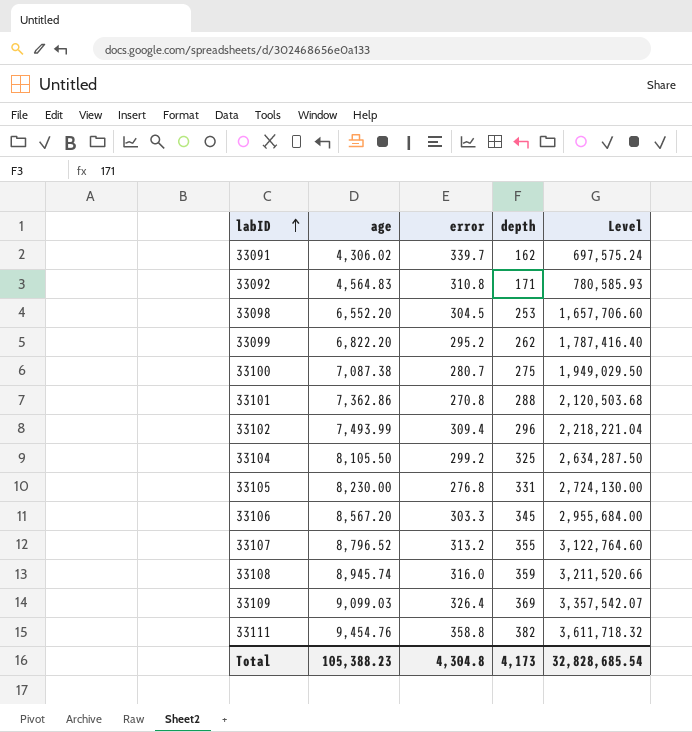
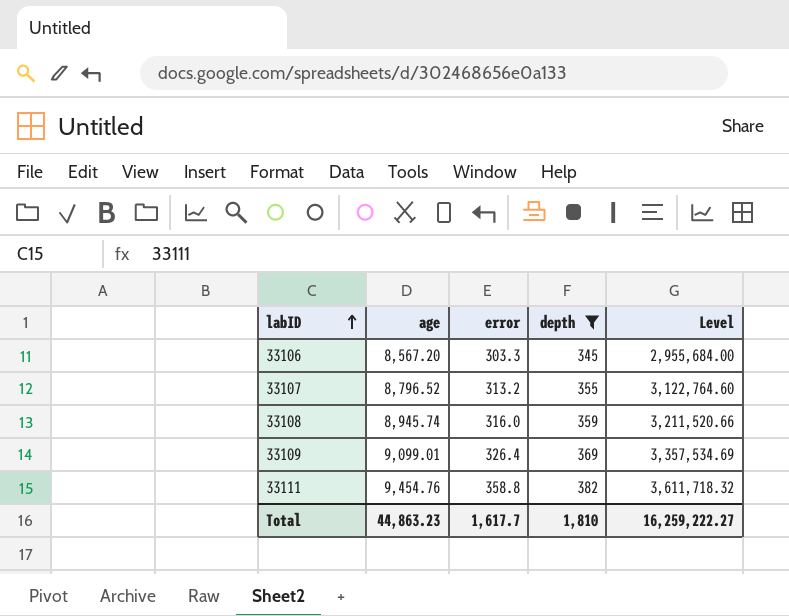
filter: none -> depth >= 345
33109 | age: 9,099.03 -> 9,099.01
33109 | Level: 3,357,542.07 -> 3,357,534.69
Total | age: 105,388.23 -> 44,863.23
Total | error: 4,304.8 -> 1,617.7
Total | depth: 4,173 -> 1,810
Total | Level: 32,828,685.54 -> 16,259,222.27

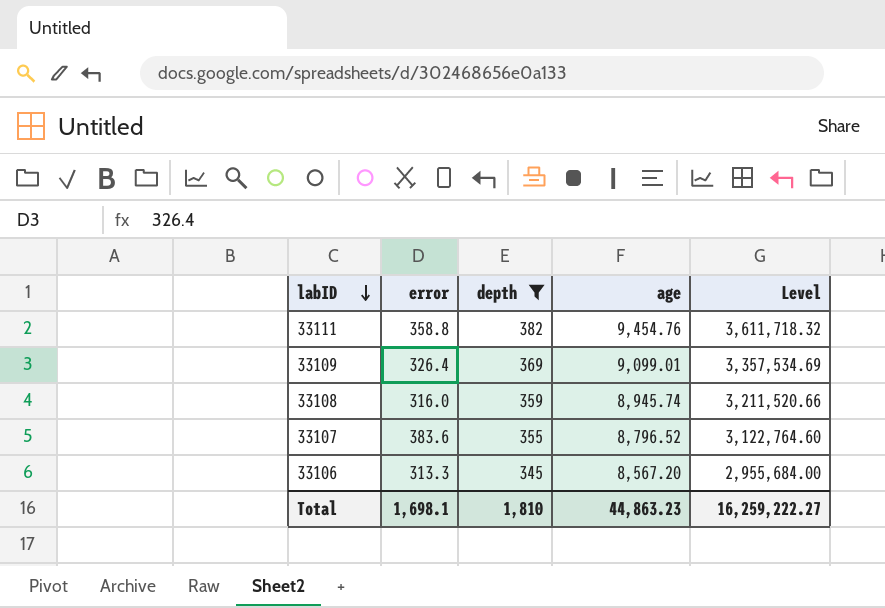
row order: labID ascending -> labID descending
column age | position: 2 -> 4
33107 | error: 313.2 -> 383.6
33106 | error: 303.3 -> 313.3
Total | error: 1,617.7 -> 1,698.1

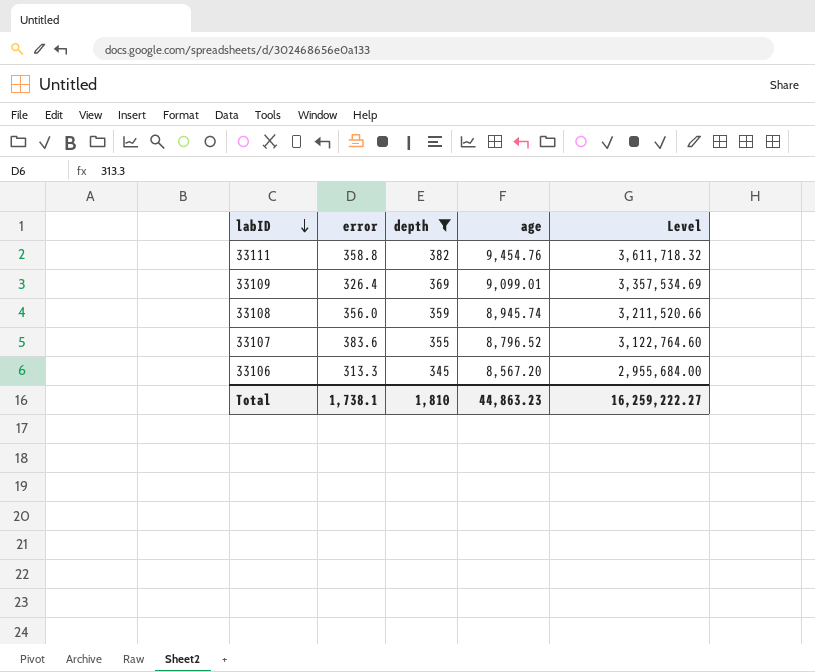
33108 | error: 316.0 -> 356.0
Total | error: 1,698.1 -> 1,738.1

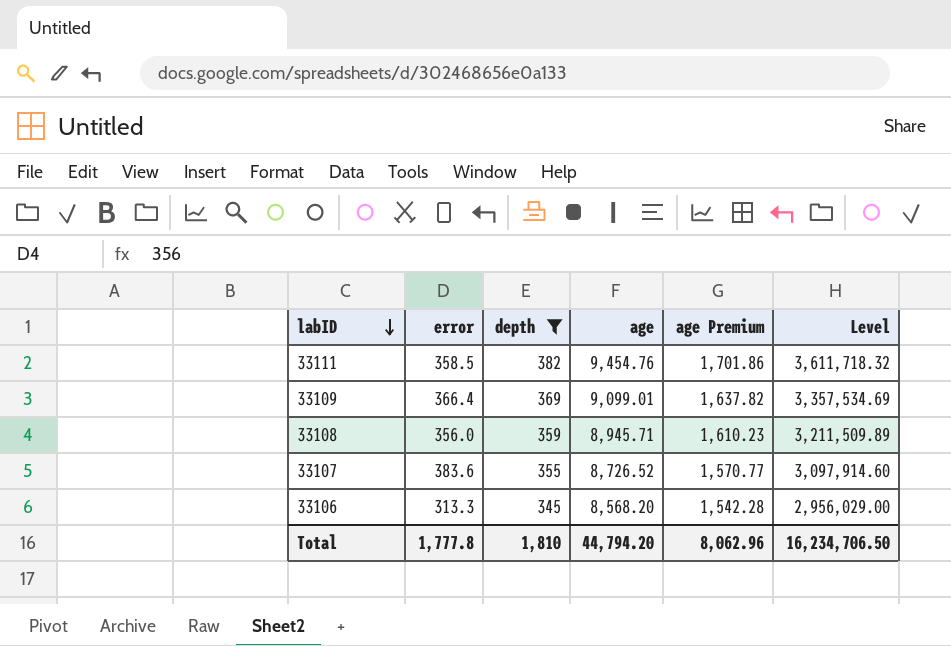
column age Premium | formula: none -> [age] * 0.18
33111 | error: 358.8 -> 358.5
33109 | error: 326.4 -> 366.4
33108 | age: 8,945.74 -> 8,945.71
33108 | Level: 3,211,520.66 -> 3,211,509.89
33107 | age: 8,796.52 -> 8,726.52
33107 | Level: 3,122,764.60 -> 3,097,914.60
33106 | age: 8,567.20 -> 8,568.20
33106 | Level: 2,955,684.00 -> 2,956,029.00
Total | error: 1,738.1 -> 1,777.8
Total | age: 44,863.23 -> 44,794.20
Total | Level: 16,259,222.27 -> 16,234,706.50

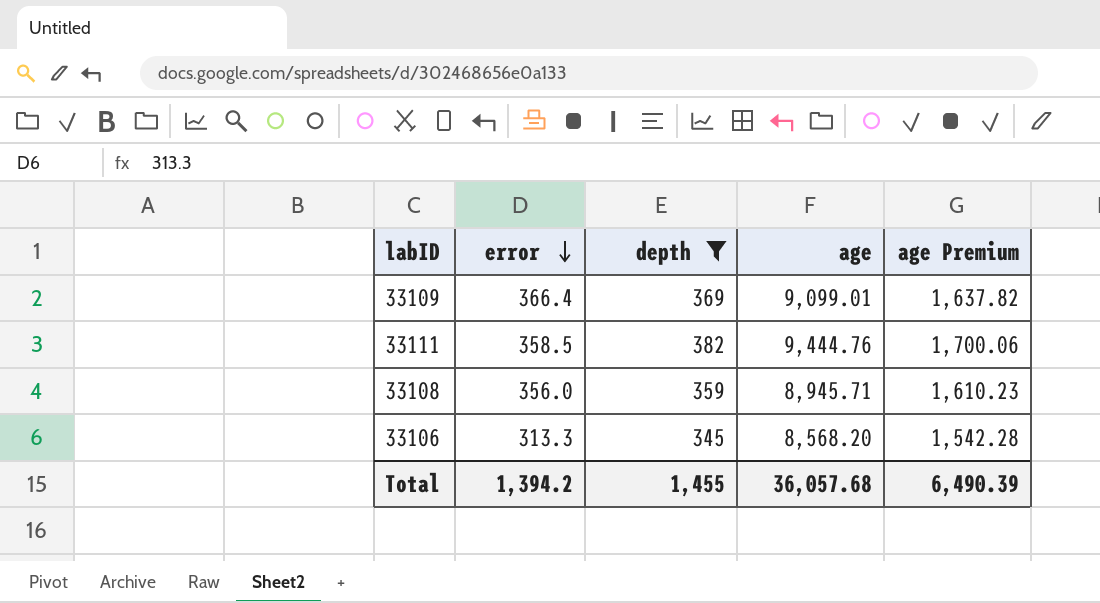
row order: labID descending -> error descending
column Level | formula: [depth] * [age] -> none
row 33107: 383.6 | 355 | 8,726.52 | 1,570.77 | 3,097,914.60 -> none
33111 | age: 9,454.76 -> 9,444.76
33111 | age Premium: 1,701.86 -> 1,700.06
Total | error: 1,777.8 -> 1,394.2
Total | depth: 1,810 -> 1,455
Total | age: 44,794.20 -> 36,057.68
Total | age Premium: 8,062.96 -> 6,490.39

